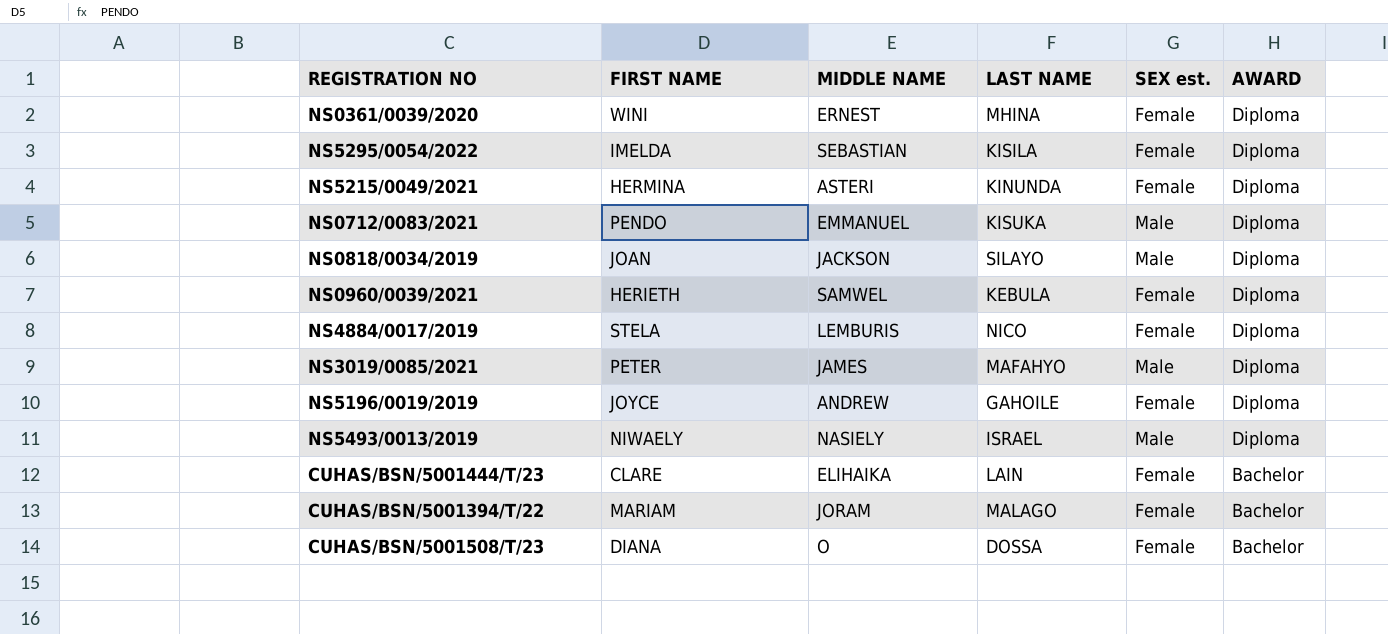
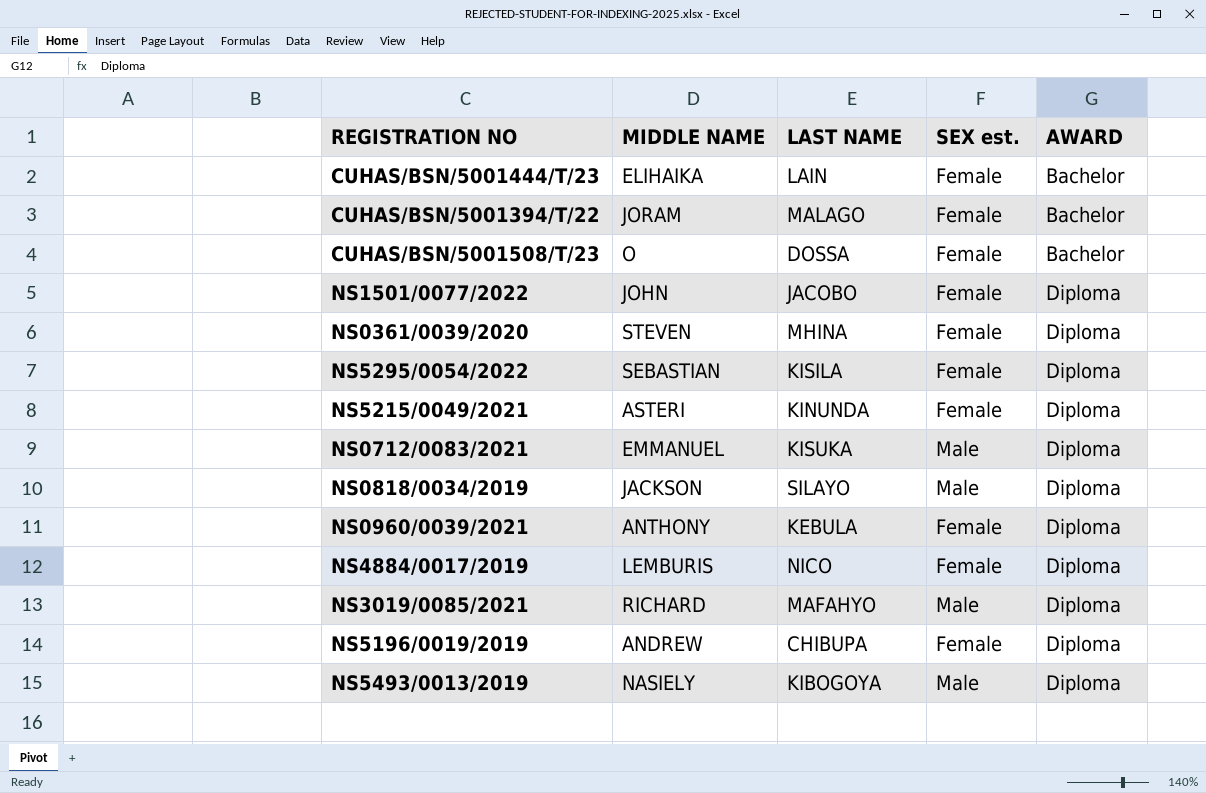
row order: AWARD descending -> AWARD ascending
column FIRST NAME | position: 2 -> none
row NS1501/0077/2022: none -> JOHN | JACOBO | Female | Diploma
NS0361/0039/2020 | MIDDLE NAME: ERNEST -> STEVEN
NS0960/0039/2021 | MIDDLE NAME: SAMWEL -> ANTHONY
NS3019/0085/2021 | MIDDLE NAME: JAMES -> RICHARD
NS5196/0019/2019 | LAST NAME: GAHOILE -> CHIBUPA
NS5493/0013/2019 | LAST NAME: ISRAEL -> KIBOGOYA

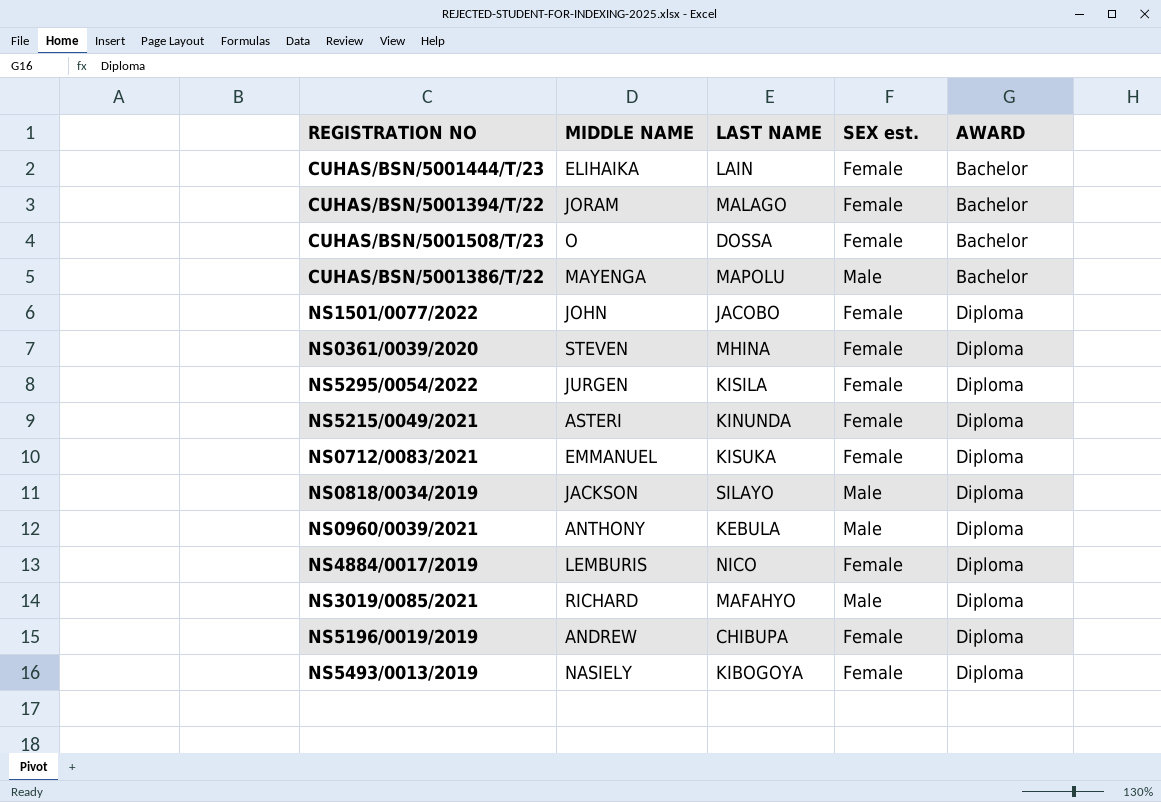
row CUHAS/BSN/5001386/T/22: none -> MAYENGA | MAPOLU | Male | Bachelor
NS5295/0054/2022 | MIDDLE NAME: SEBASTIAN -> JURGEN
NS0712/0083/2021 | SEX est.: Male -> Female
NS0960/0039/2021 | SEX est.: Female -> Male
NS5493/0013/2019 | SEX est.: Male -> Female

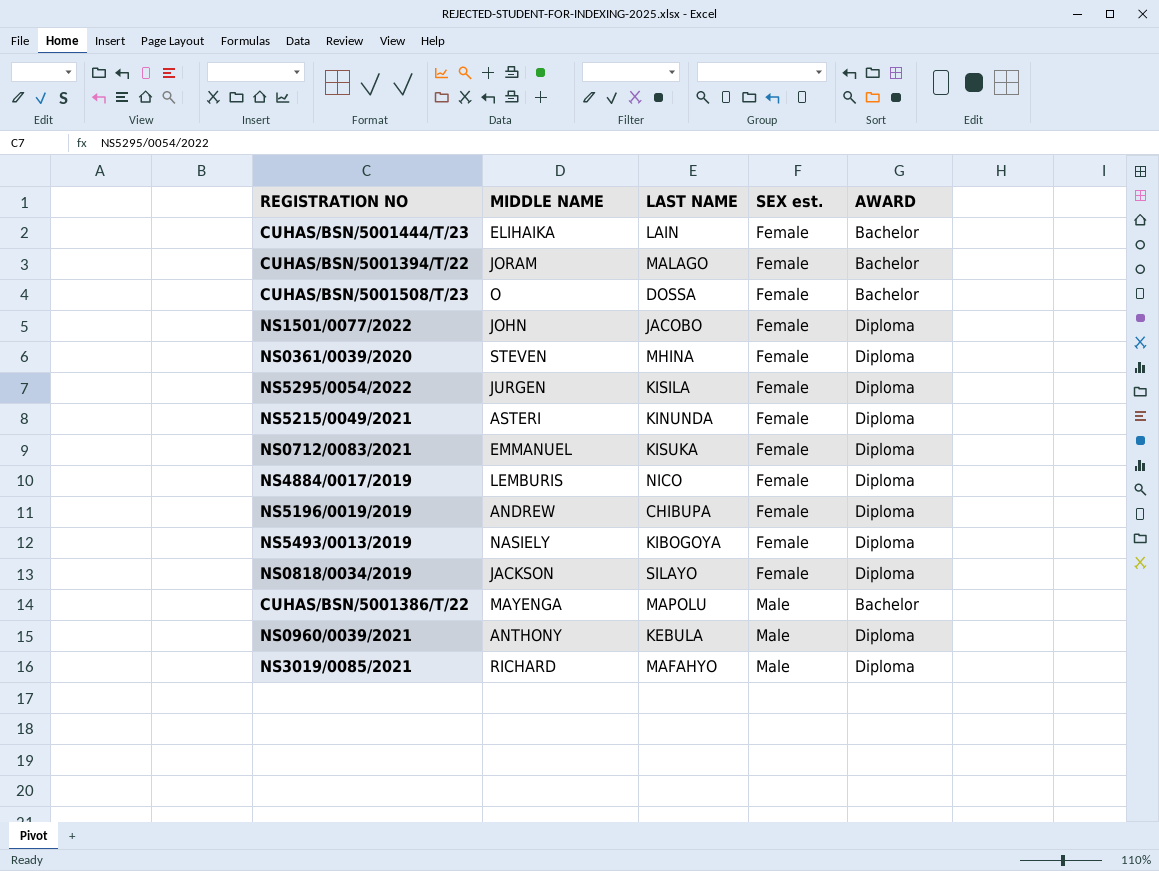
row order: AWARD ascending -> SEX est. ascending
NS0818/0034/2019 | SEX est.: Male -> Female

